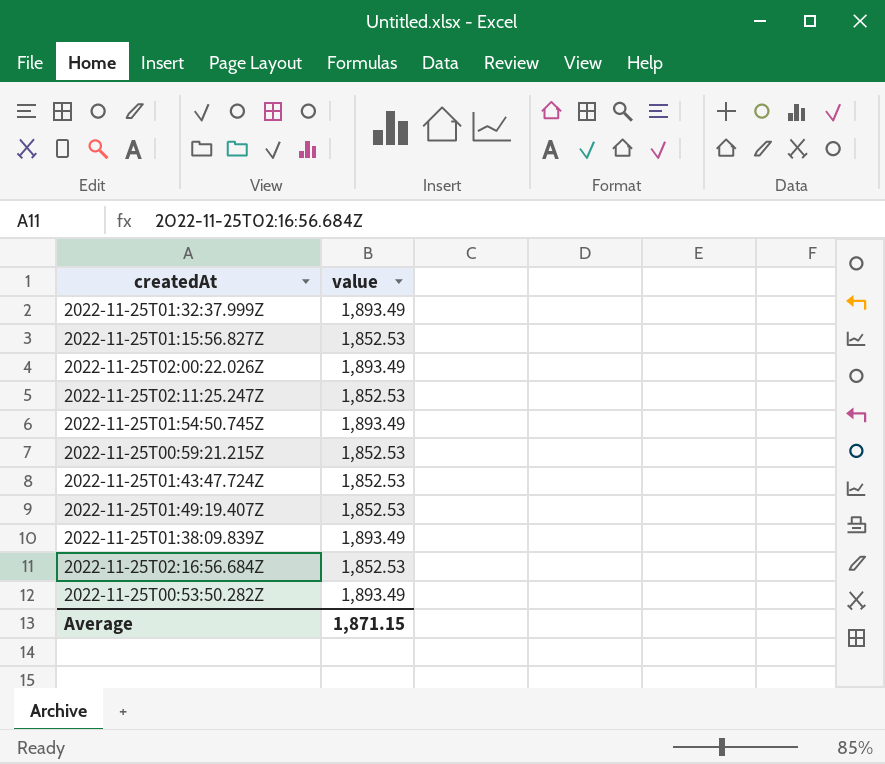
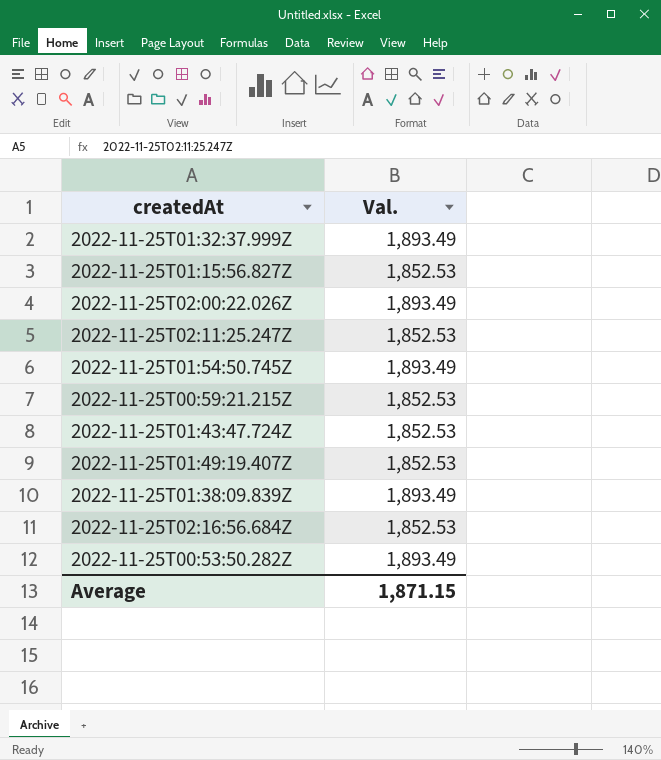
column name: value -> Val.

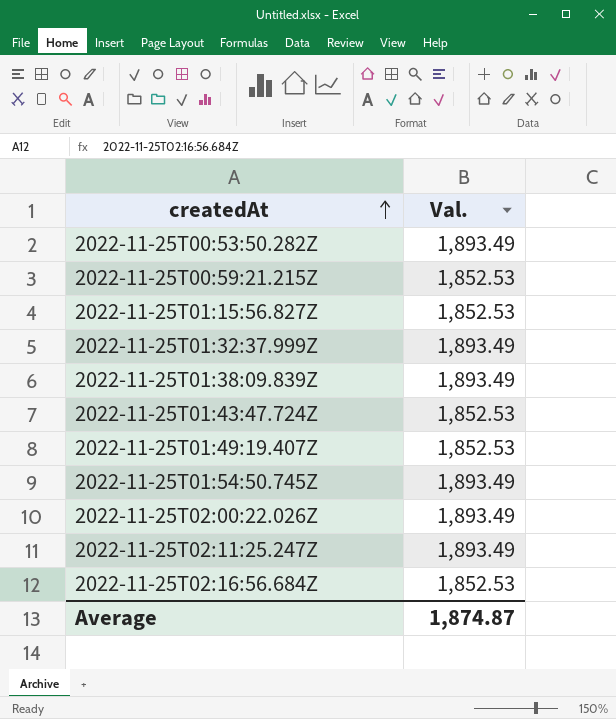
row order: none -> createdAt ascending
2022-11-25T02:11:25.247Z | Val.: 1,852.53 -> 1,893.49
Average | Val.: 1,871.15 -> 1,874.87

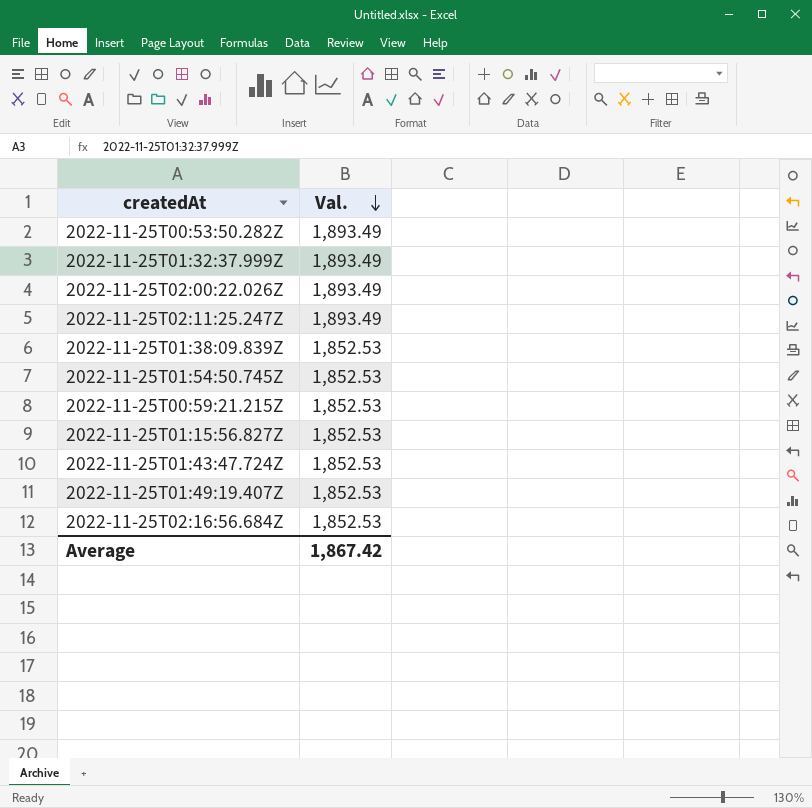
row order: createdAt ascending -> Val. descending
2022-11-25T01:38:09.839Z | Val.: 1,893.49 -> 1,852.53
2022-11-25T01:54:50.745Z | Val.: 1,893.49 -> 1,852.53
Average | Val.: 1,874.87 -> 1,867.42

